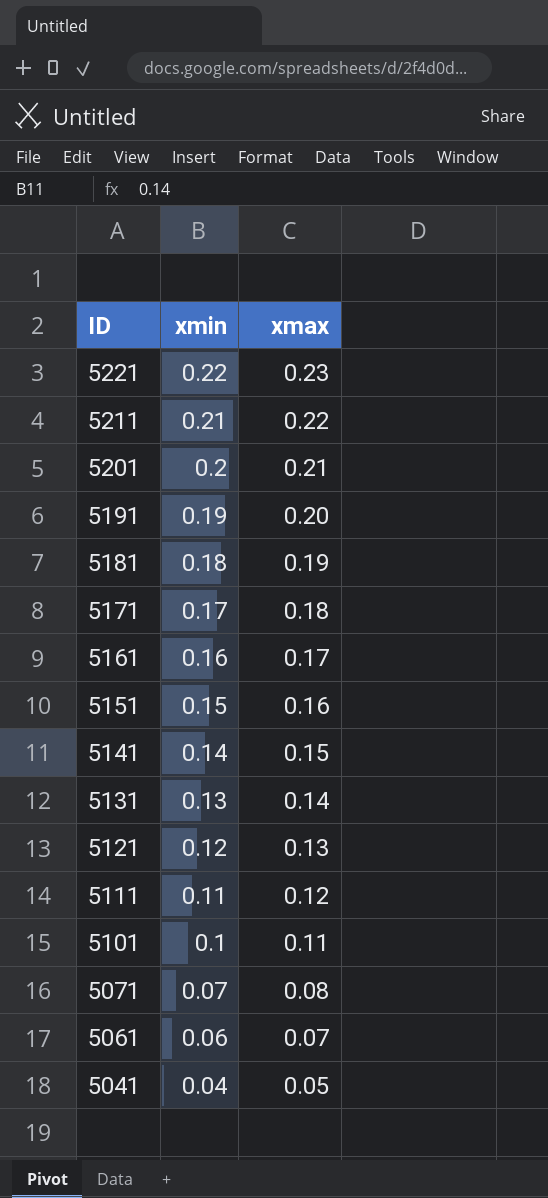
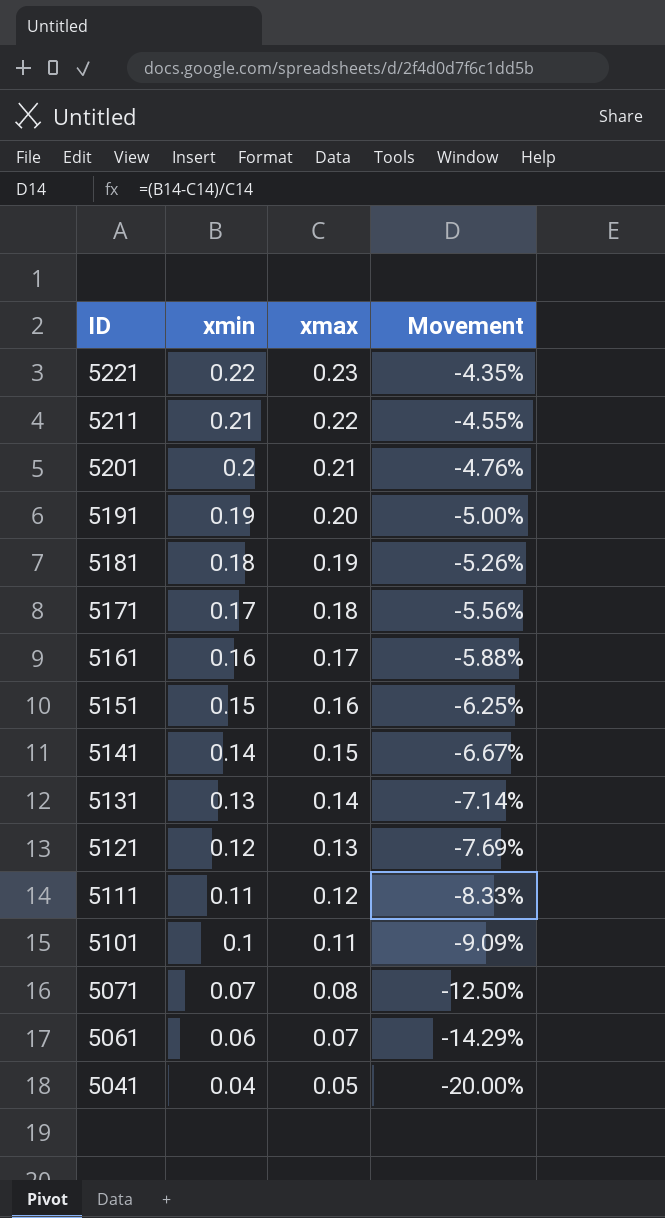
column Movement | formula: none -> ([xmin] - [xmax]) / [xmax]

